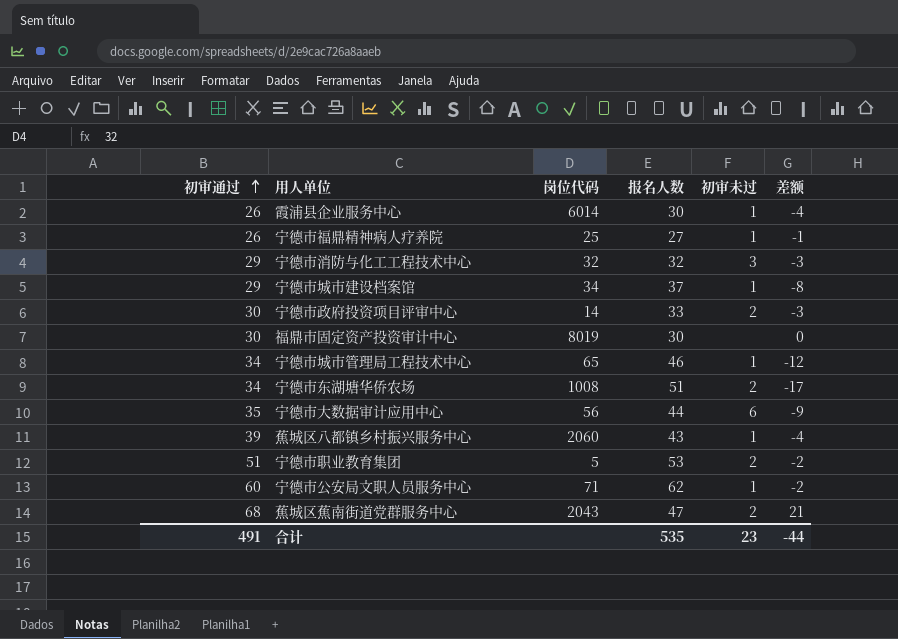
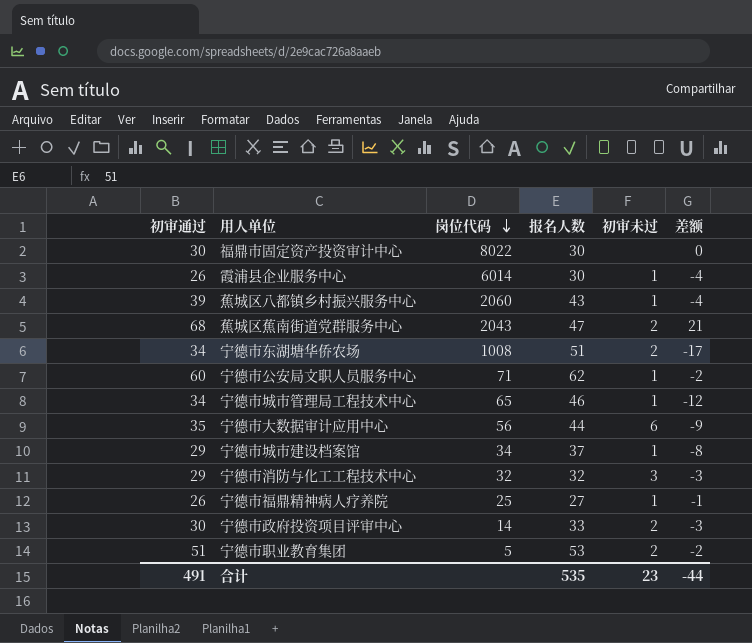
row order: 初审通过 ascending -> 岗位代码 descending
福鼎市固定资产投资审计中心 | 岗位代码: 8019 -> 8022

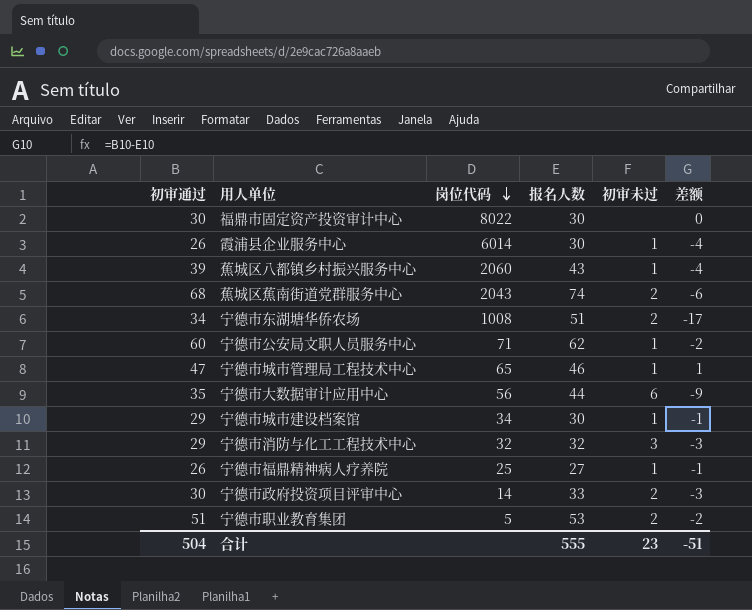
蕉城区蕉南街道党群服务中心 | 报名人数: 47 -> 74
蕉城区蕉南街道党群服务中心 | 差额: 21 -> -6
宁德市城市管理局工程技术中心 | 初审通过: 34 -> 47
宁德市城市管理局工程技术中心 | 差额: -12 -> 1
宁德市城市建设档案馆 | 报名人数: 37 -> 30
宁德市城市建设档案馆 | 差额: -8 -> -1
合计 | 初审通过: 491 -> 504
合计 | 报名人数: 535 -> 555
合计 | 差额: -44 -> -51

